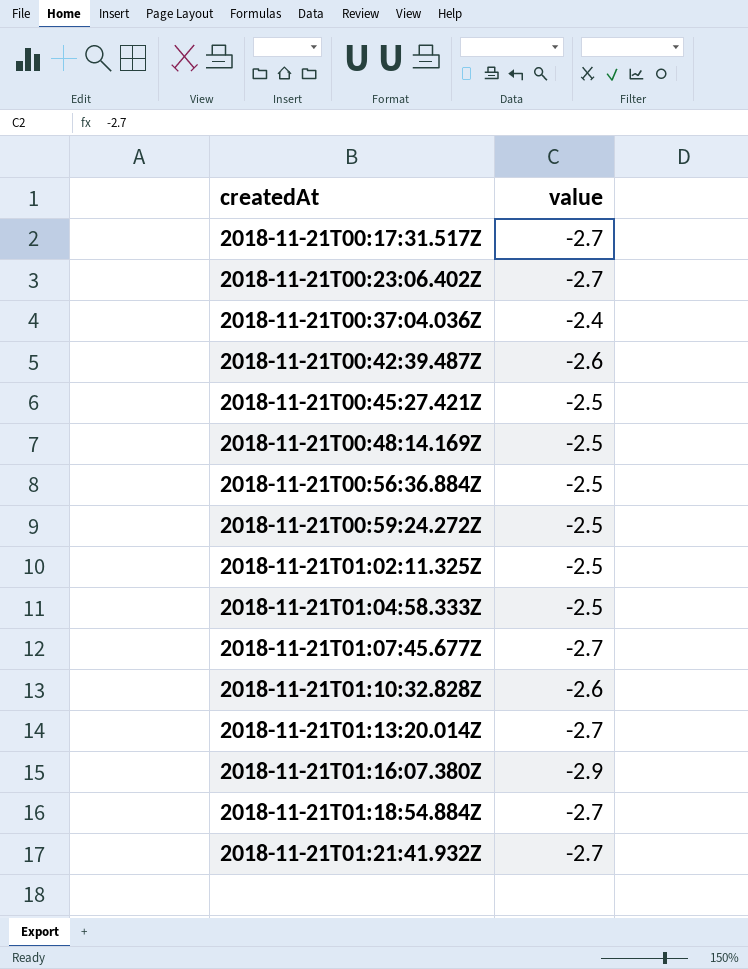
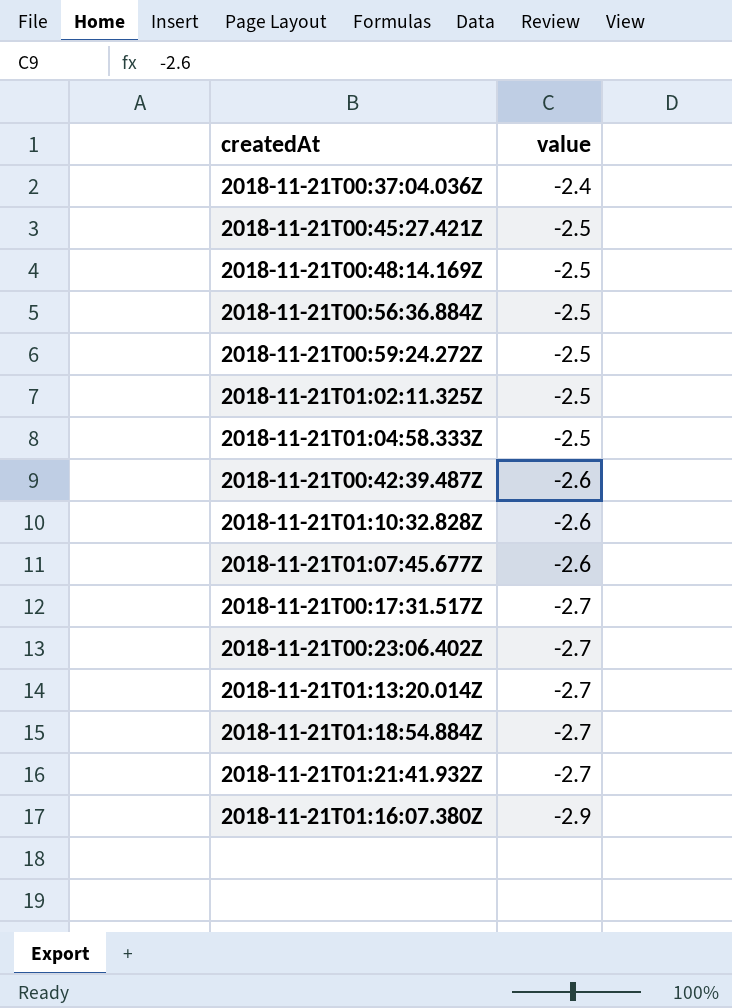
row order: createdAt ascending -> value descending
2018-11-21T01:07:45.677Z | value: -2.7 -> -2.6

